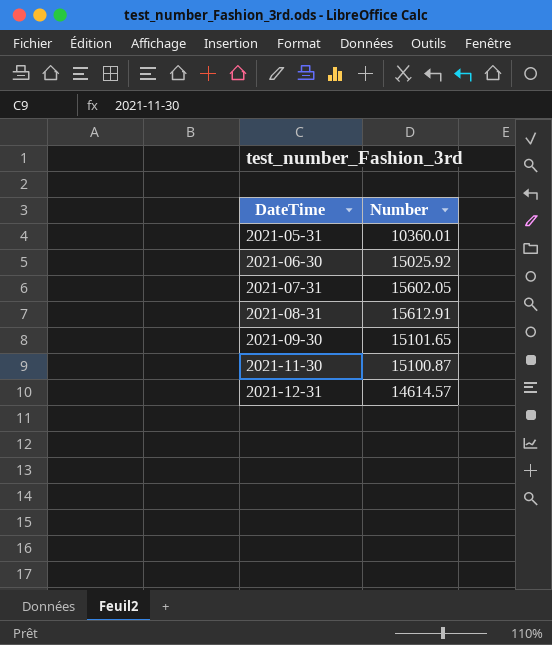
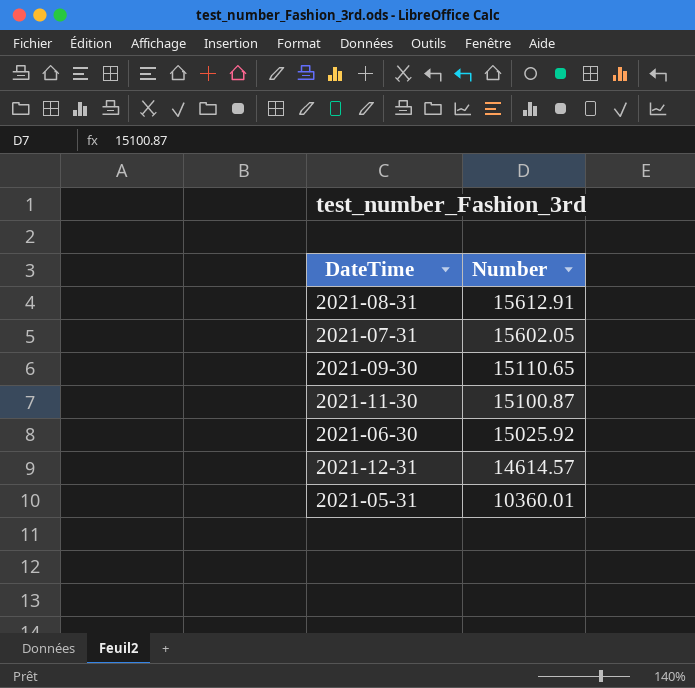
row order: DateTime ascending -> Number descending
2021-09-30 | Number: 15101.65 -> 15110.65

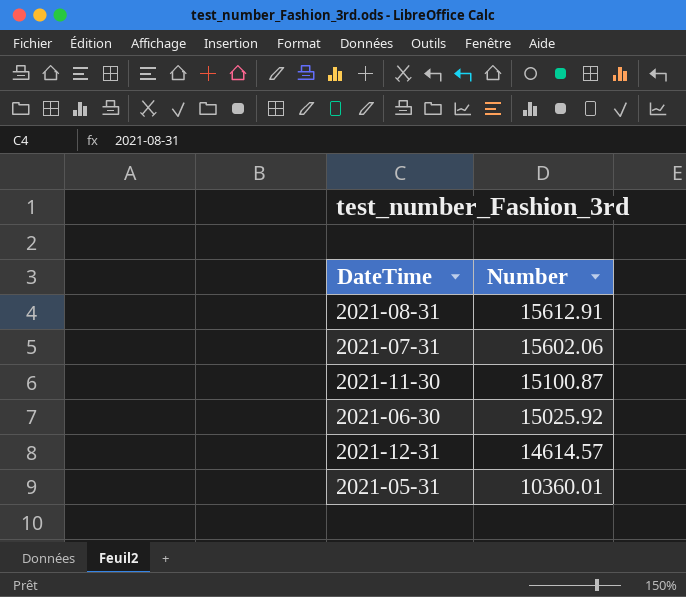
row 2021-09-30: 15110.65 -> none
2021-07-31 | Number: 15602.05 -> 15602.06

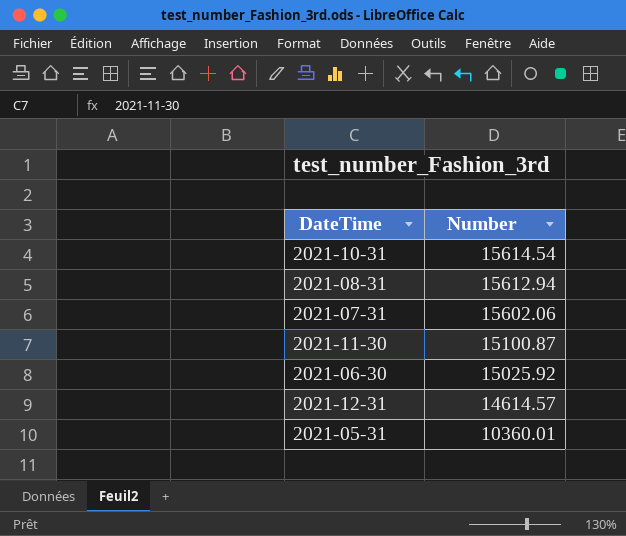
row 2021-10-31: none -> 15614.54
2021-08-31 | Number: 15612.91 -> 15612.94

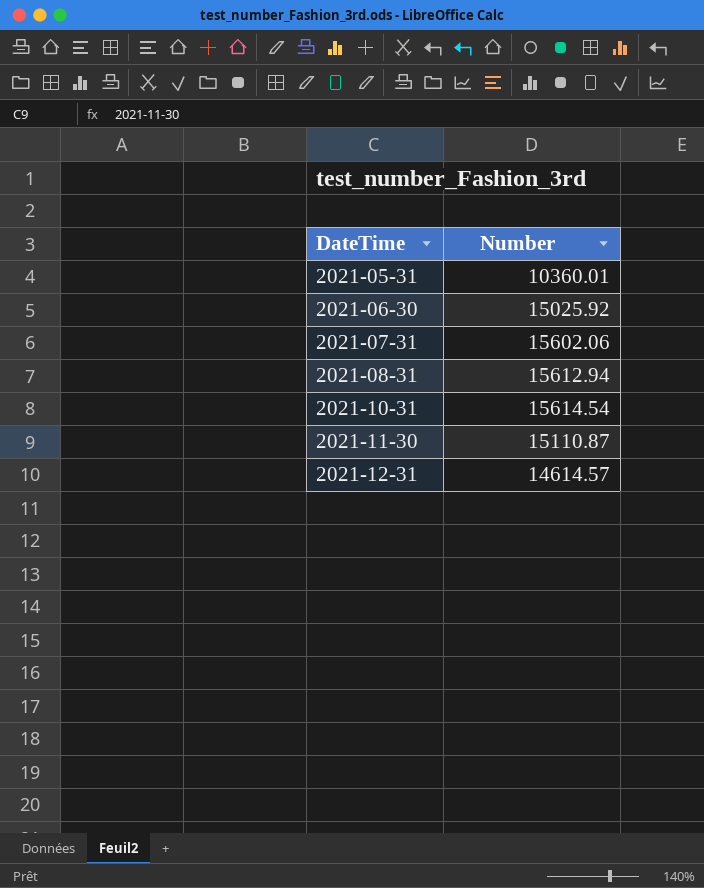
row order: Number descending -> DateTime ascending
2021-11-30 | Number: 15100.87 -> 15110.87

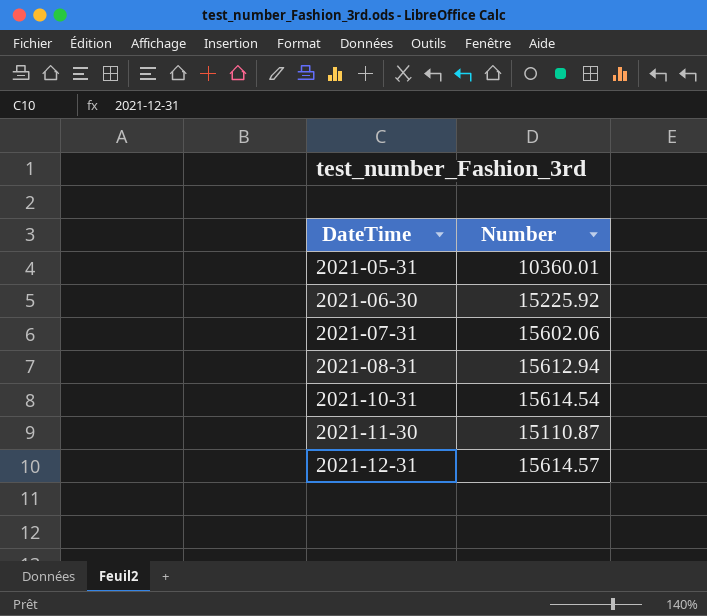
2021-06-30 | Number: 15025.92 -> 15225.92
2021-12-31 | Number: 14614.57 -> 15614.57

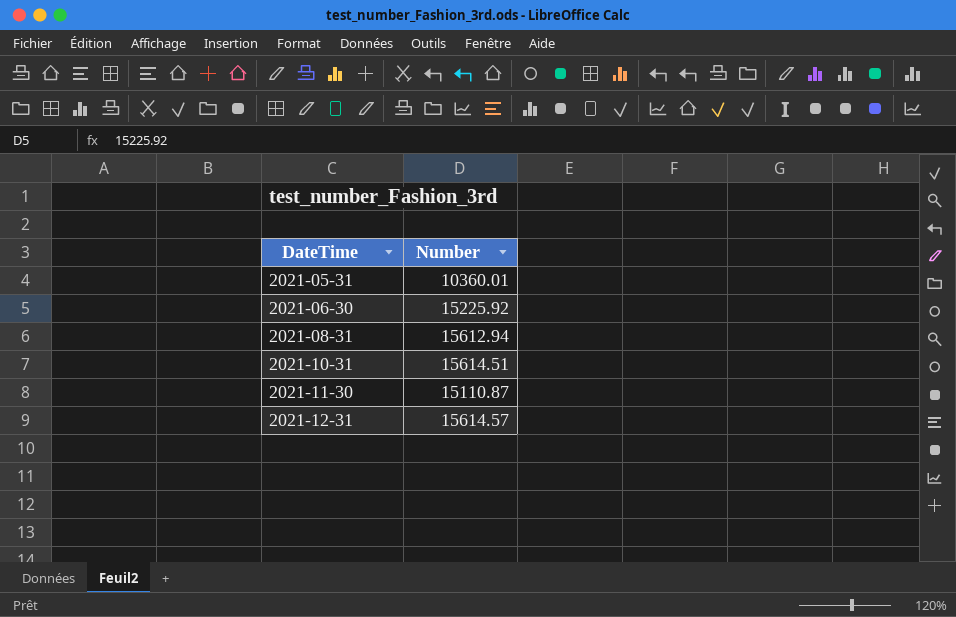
row 2021-07-31: 15602.06 -> none
2021-10-31 | Number: 15614.54 -> 15614.51

